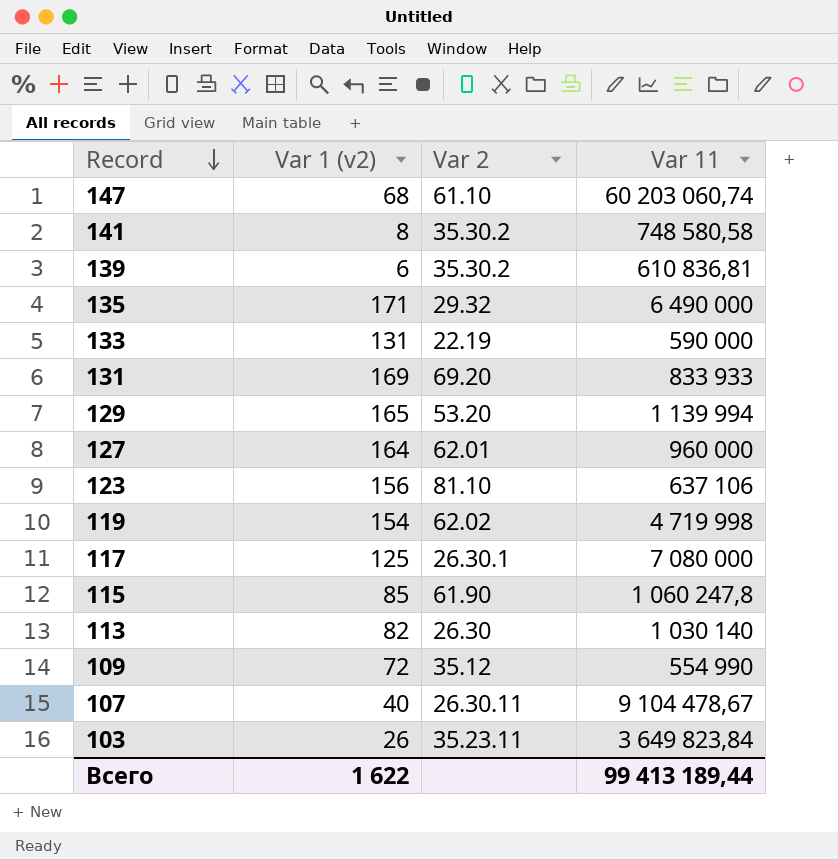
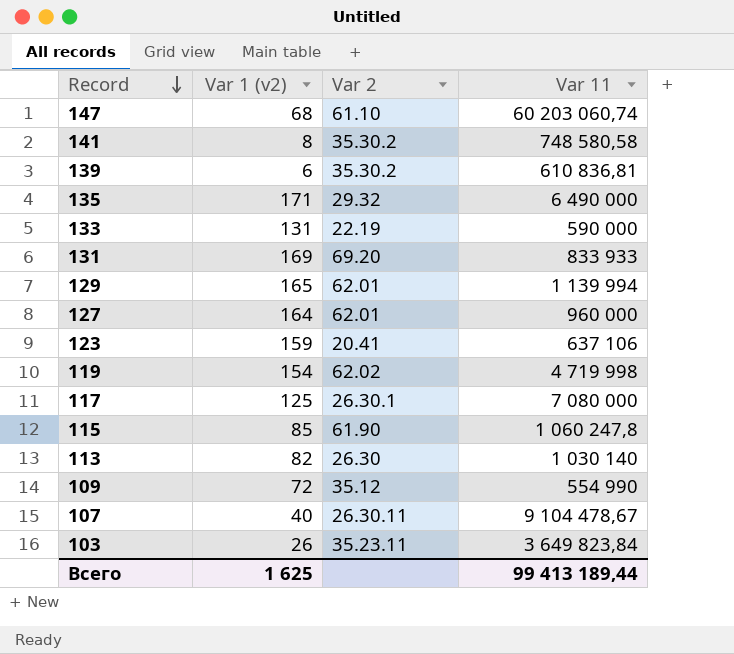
129 | Var 2: 53.20 -> 62.01
123 | Var 1 (v2): 156 -> 159
123 | Var 2: 81.10 -> 20.41
Всего | Var 1 (v2): 1 622 -> 1 625

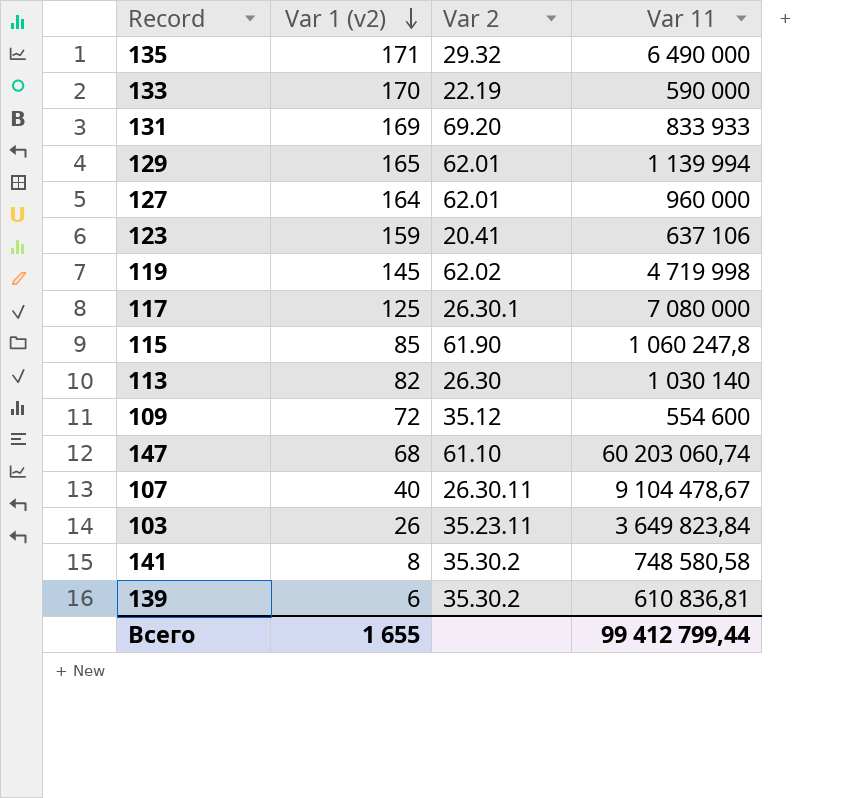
row order: Record descending -> Var 1 (v2) descending
133 | Var 1 (v2): 131 -> 170
119 | Var 1 (v2): 154 -> 145
109 | Var 11: 554 990 -> 554 600
Всего | Var 1 (v2): 1 625 -> 1 655
Всего | Var 11: 99 413 189,44 -> 99 412 799,44

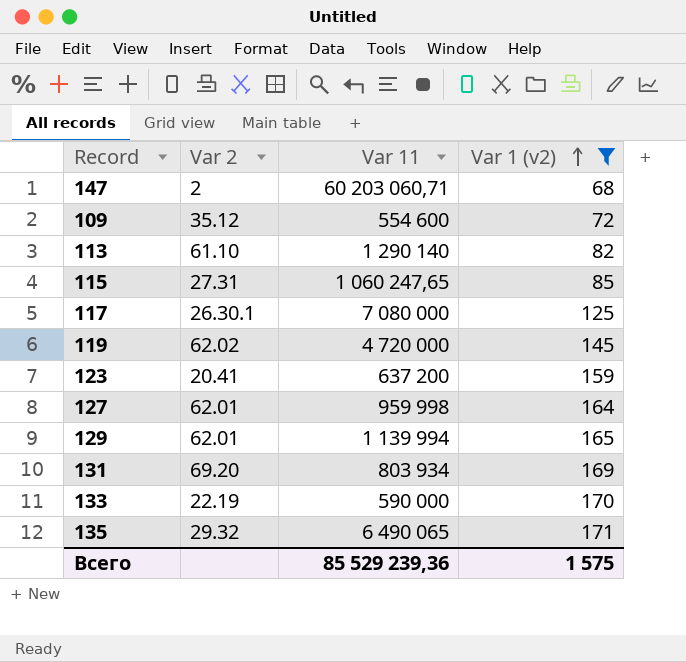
filter: none -> Var 1 (v2) >= 68
row order: Var 1 (v2) descending -> Var 1 (v2) ascending
column Var 1 (v2) | position: 2 -> 4
147 | Var 2: 61.10 -> 2
147 | Var 11: 60 203 060,74 -> 60 203 060,71
113 | Var 2: 26.30 -> 61.10
113 | Var 11: 1 030 140 -> 1 290 140
115 | Var 2: 61.90 -> 27.31
115 | Var 11: 1 060 247,8 -> 1 060 247,65
119 | Var 11: 4 719 998 -> 4 720 000
123 | Var 11: 637 106 -> 637 200
127 | Var 11: 960 000 -> 959 998
131 | Var 11: 833 933 -> 803 934
135 | Var 11: 6 490 000 -> 6 490 065
Всего | Var 11: 99 412 799,44 -> 85 529 239,36
Всего | Var 1 (v2): 1 655 -> 1 575

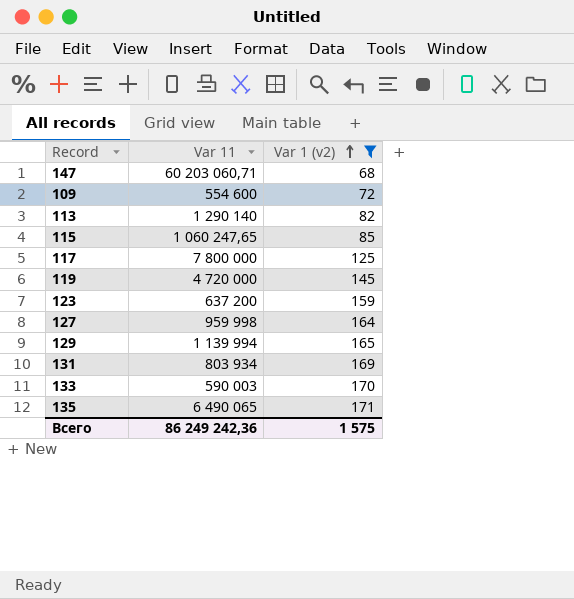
column Var 2 | position: 2 -> none
117 | Var 11: 7 080 000 -> 7 800 000
133 | Var 11: 590 000 -> 590 003
Всего | Var 11: 85 529 239,36 -> 86 249 242,36

